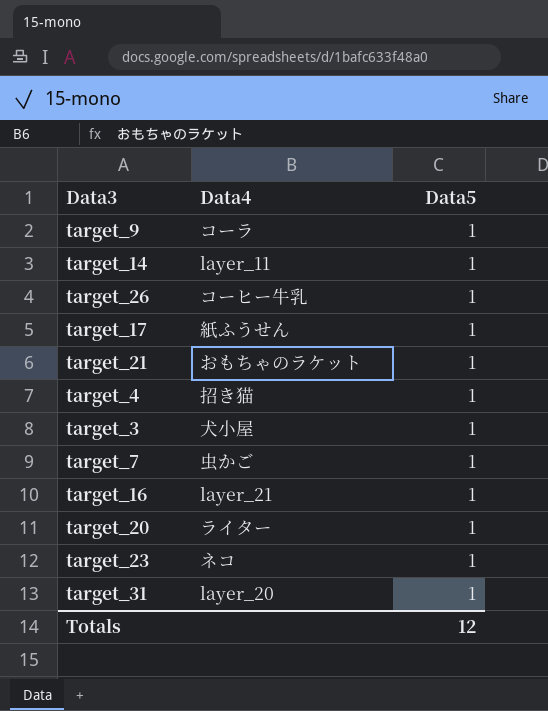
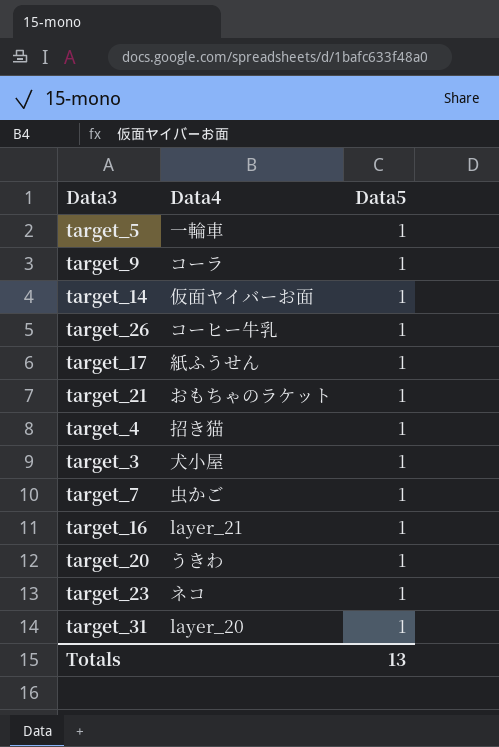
row target_5: none -> 一輪車 | 1
target_14 | Data4: layer_11 -> 仮面ヤイバーお面
target_20 | Data4: ライター -> うきわ
Totals | Data5: 12 -> 13

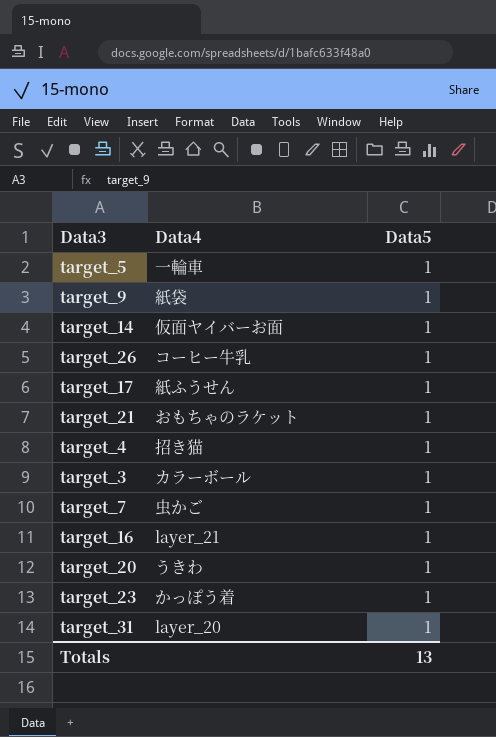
target_9 | Data4: コーラ -> 紙袋
target_3 | Data4: 犬小屋 -> カラーボール
target_23 | Data4: ネコ -> かっぽう着

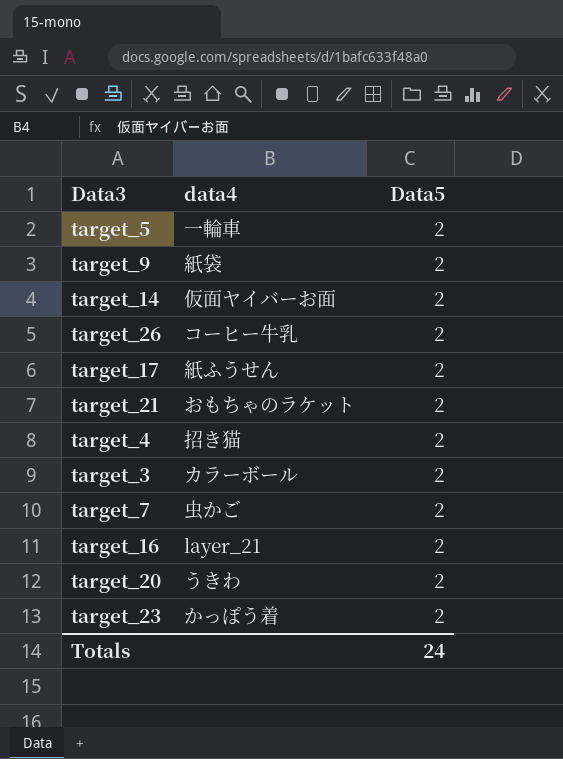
column name: Data4 -> data4
row target_31: layer_20 | 1 -> none
target_5 | Data5: 1 -> 2
target_9 | Data5: 1 -> 2
target_14 | Data5: 1 -> 2
target_26 | Data5: 1 -> 2
target_17 | Data5: 1 -> 2
target_21 | Data5: 1 -> 2
target_4 | Data5: 1 -> 2
target_3 | Data5: 1 -> 2
target_7 | Data5: 1 -> 2
target_16 | Data5: 1 -> 2
target_20 | Data5: 1 -> 2
target_23 | Data5: 1 -> 2
Totals | Data5: 13 -> 24

